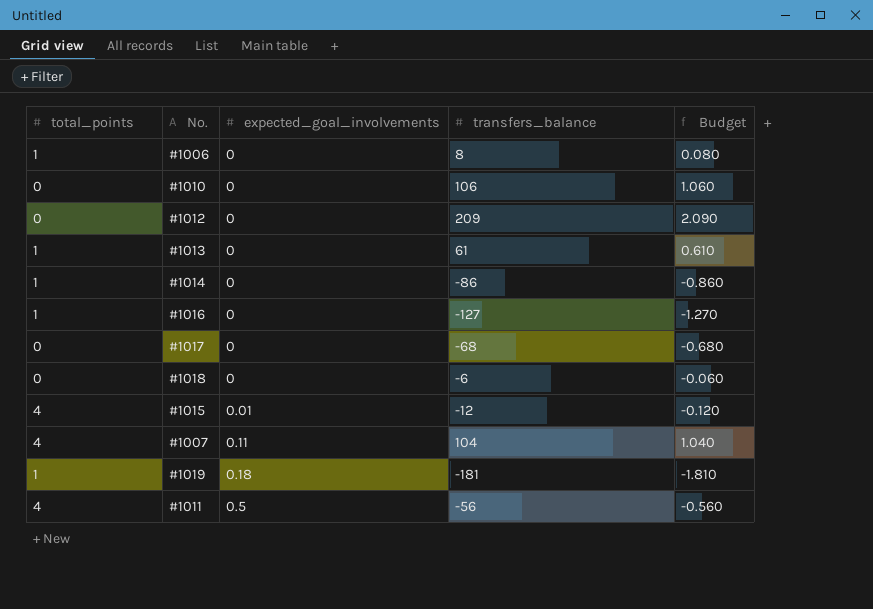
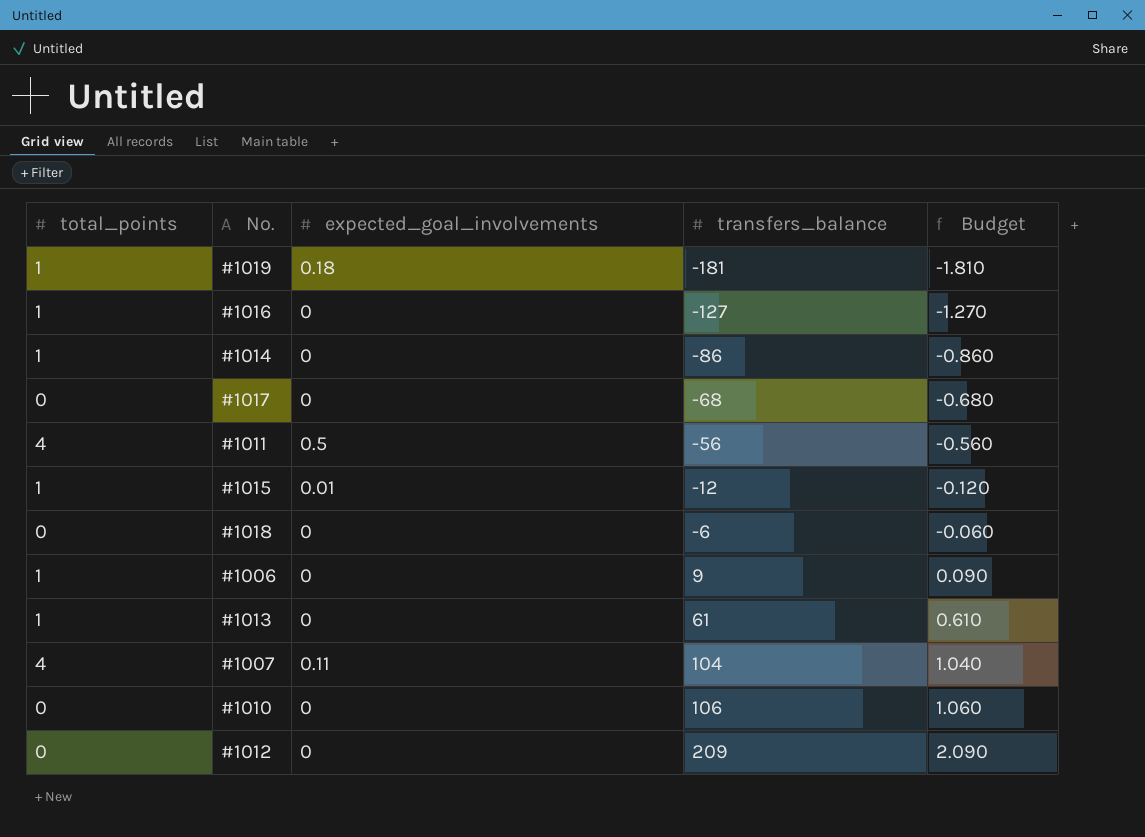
row order: expected_goal_involvements ascending -> transfers_balance ascending
#1015 | total_points: 4 -> 1
#1006 | transfers_balance: 8 -> 9
#1006 | Budget: 0.080 -> 0.090

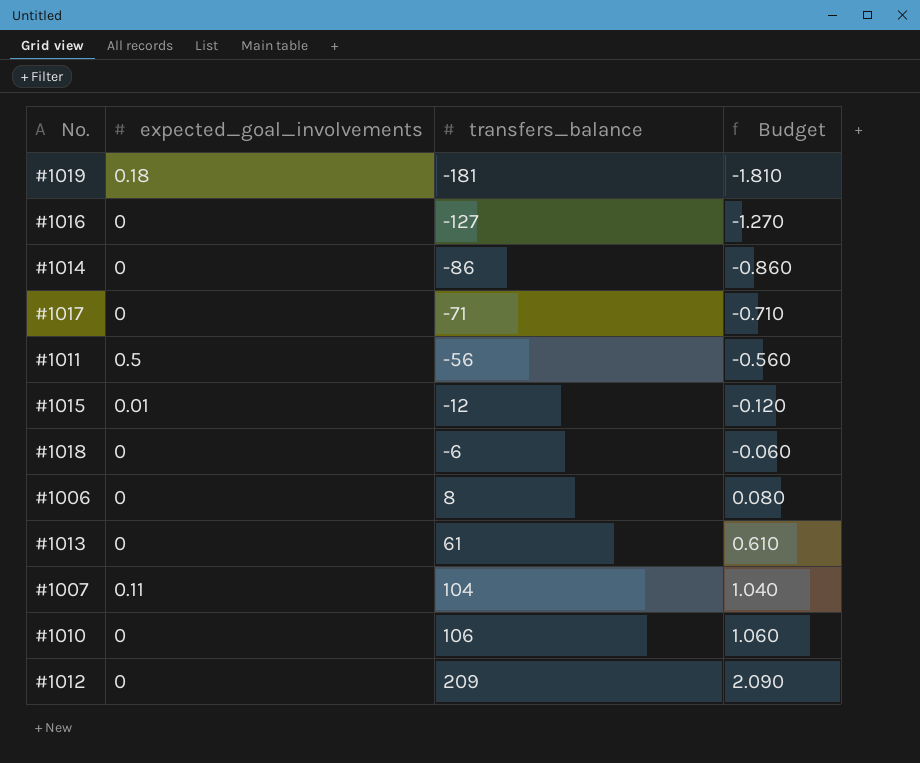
column total_points | position: 1 -> none
#1017 | transfers_balance: -68 -> -71
#1017 | Budget: -0.680 -> -0.710
#1006 | transfers_balance: 9 -> 8
#1006 | Budget: 0.090 -> 0.080

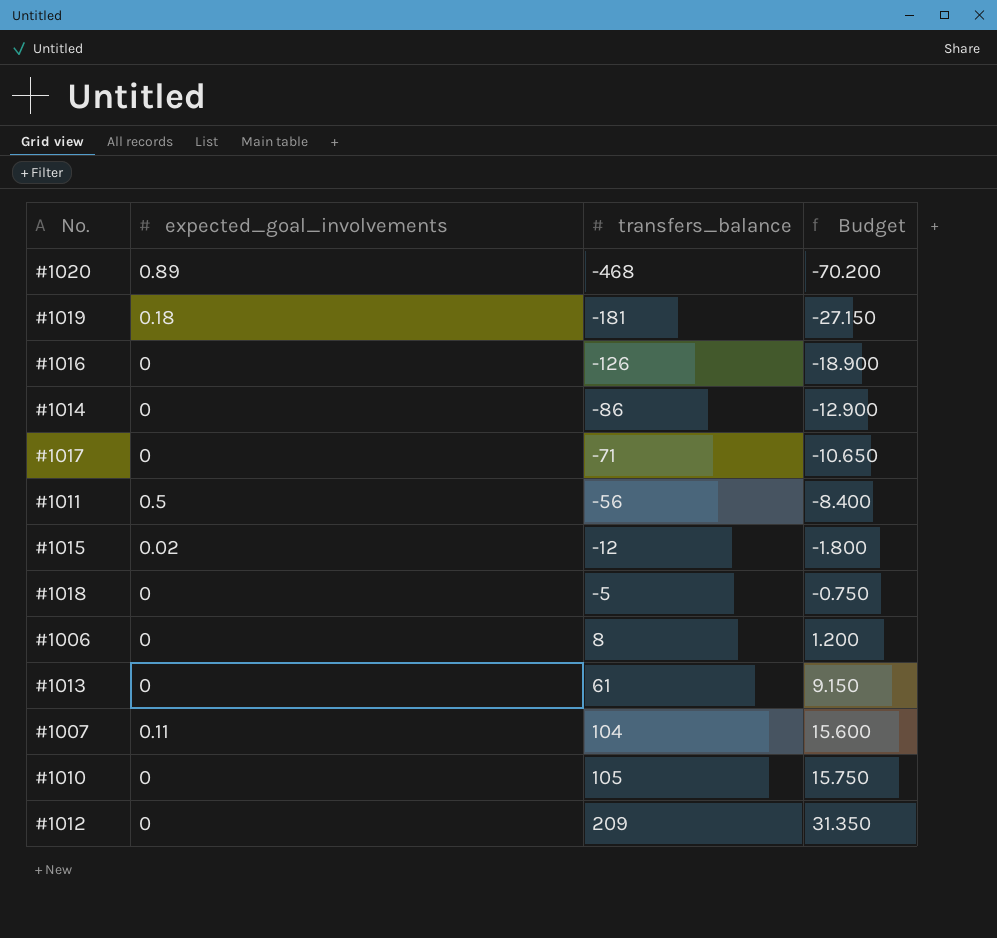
column Budget | formula: [transfers_balance] * 0.01 -> [transfers_balance] * 0.15
row #1020: none -> 0.89 | -468 | -70.200
#1016 | transfers_balance: -127 -> -126
#1015 | expected_goal_involvements: 0.01 -> 0.02
#1018 | transfers_balance: -6 -> -5
#1010 | transfers_balance: 106 -> 105

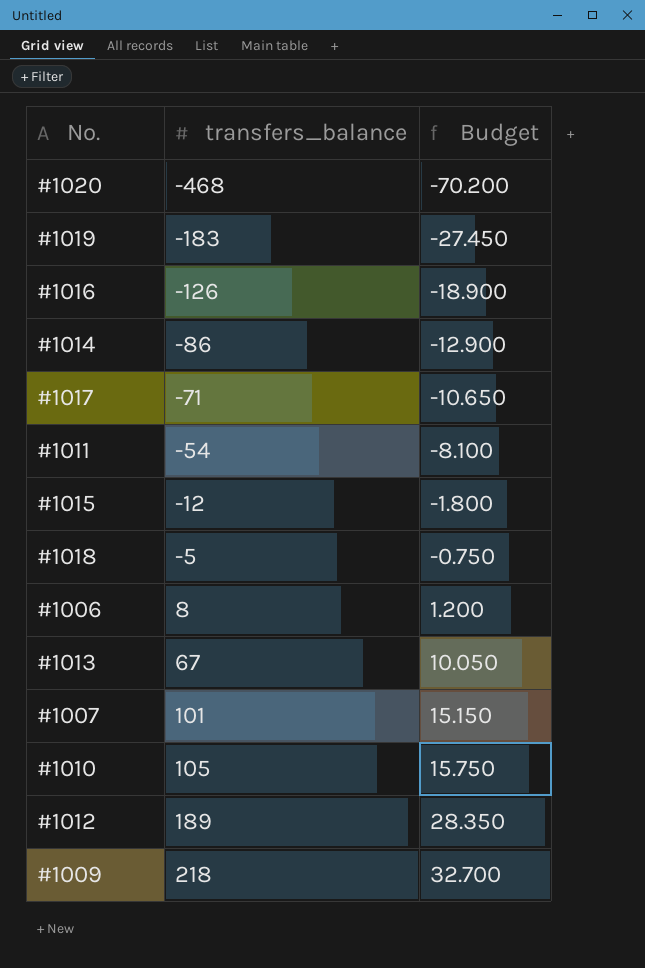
column expected_goal_involvements | position: 2 -> none
#1019 | transfers_balance: -181 -> -183
#1019 | Budget: -27.150 -> -27.450
#1011 | transfers_balance: -56 -> -54
#1011 | Budget: -8.400 -> -8.100
#1013 | transfers_balance: 61 -> 67
#1013 | Budget: 9.150 -> 10.050
#1007 | transfers_balance: 104 -> 101
#1007 | Budget: 15.600 -> 15.150
#1012 | transfers_balance: 209 -> 189
#1012 | Budget: 31.350 -> 28.350
row #1009: none -> 218 | 32.700

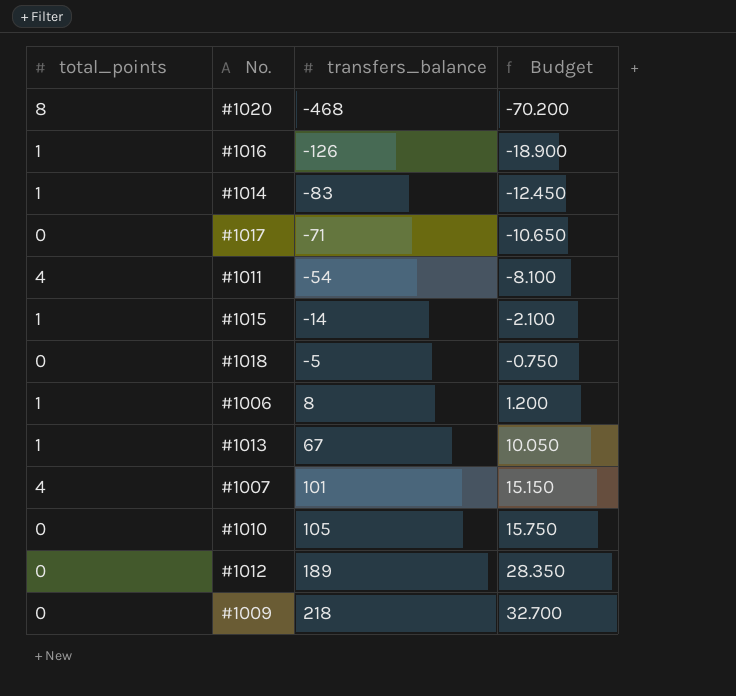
column total_points | position: none -> 1
row #1019: -183 | -27.450 -> none
#1014 | transfers_balance: -86 -> -83
#1014 | Budget: -12.900 -> -12.450
#1015 | transfers_balance: -12 -> -14
#1015 | Budget: -1.800 -> -2.100

